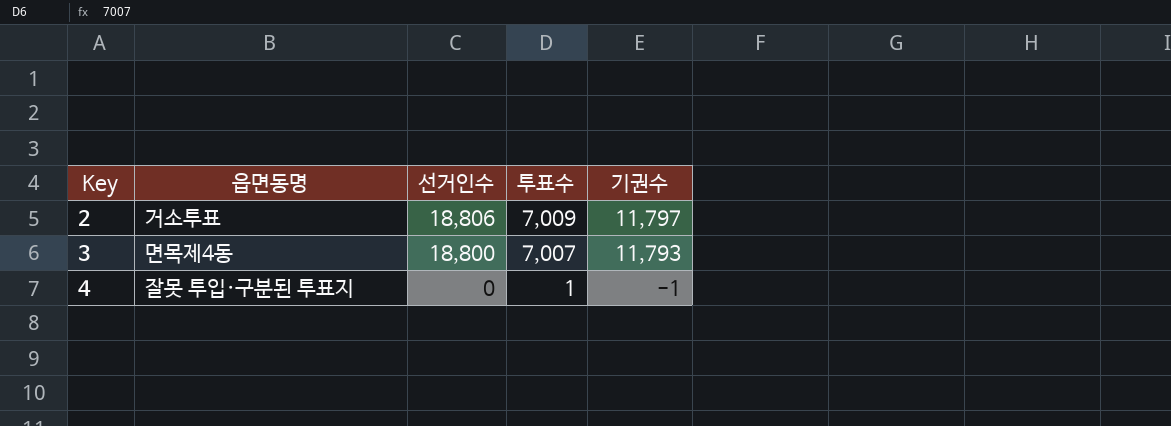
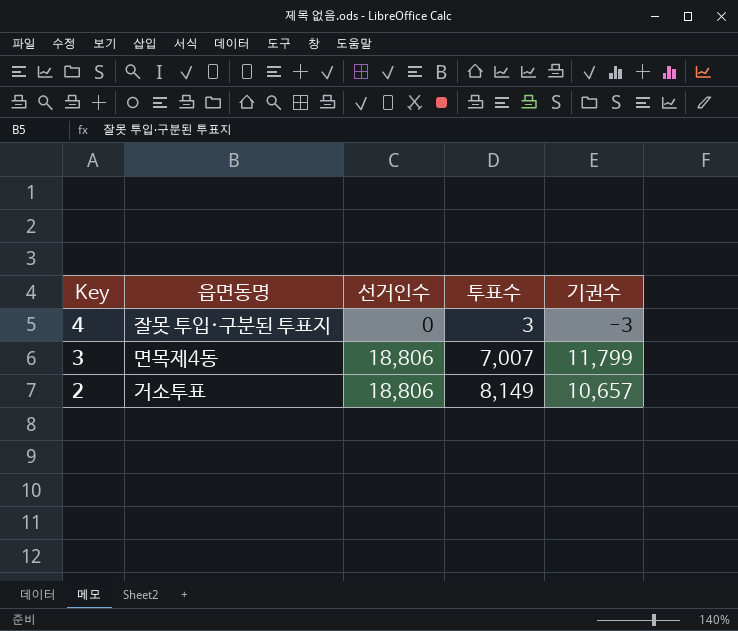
row order: Key ascending -> Key descending
4 | 투표수: 1 -> 3
4 | 기권수: -1 -> -3
3 | 선거인수: 18,800 -> 18,806
3 | 기권수: 11,793 -> 11,799
2 | 투표수: 7,009 -> 8,149
2 | 기권수: 11,797 -> 10,657

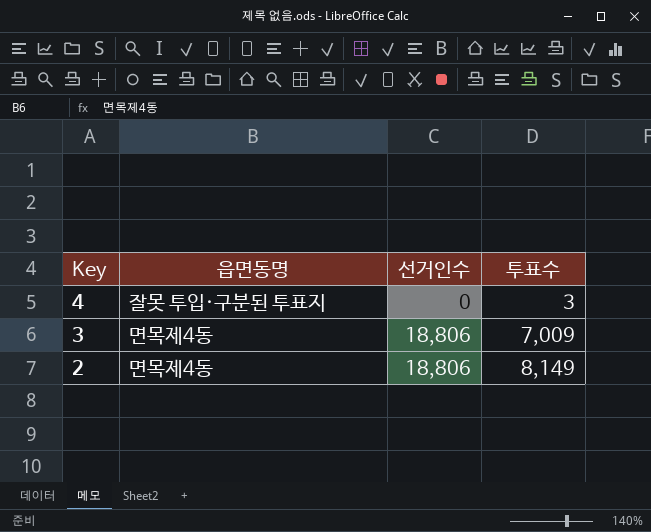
column 기권수 | formula: [선거인수] - [투표수] -> none
3 | 투표수: 7,007 -> 7,009
2 | 읍면동명: 거소투표 -> 면목제4동

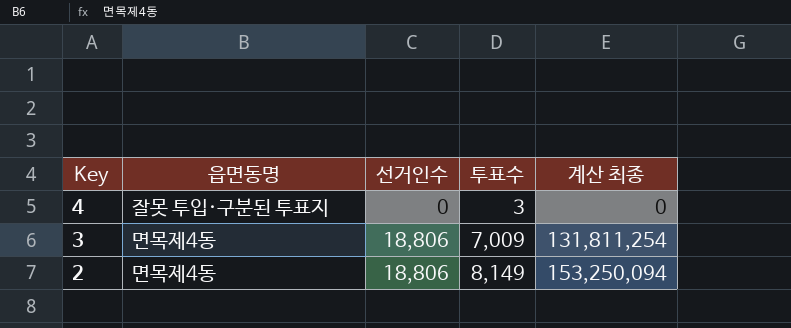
column 계산 최종 | formula: none -> [선거인수] * [투표수]

